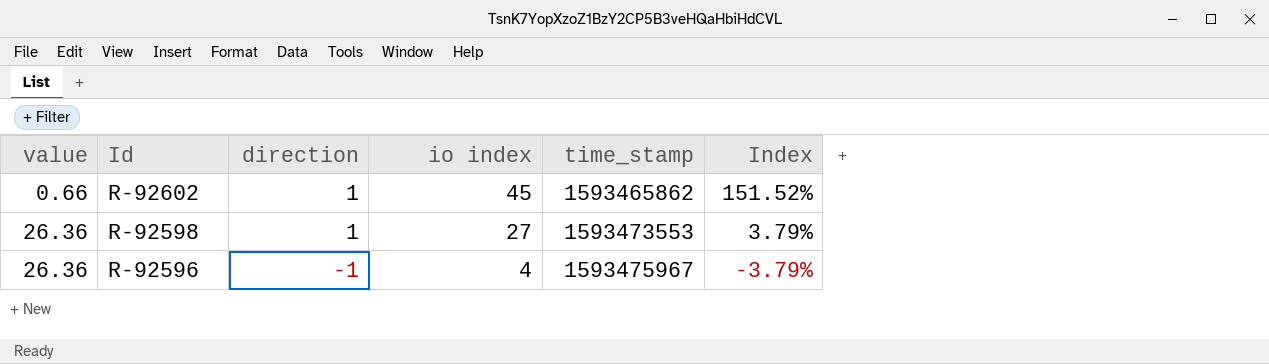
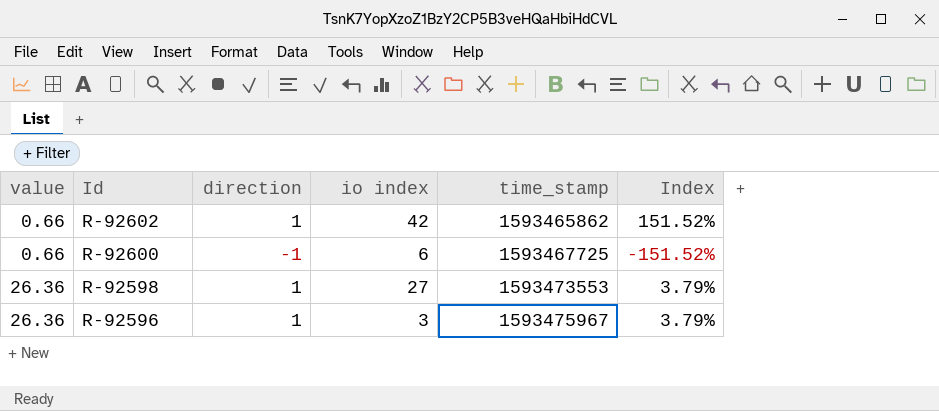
R-92602 | io index: 45 -> 42
row R-92600: none -> 0.66 | -1 | 6 | 1593467725 | -151.52%
R-92596 | direction: -1 -> 1
R-92596 | io index: 4 -> 3
R-92596 | Index: -3.79% -> 3.79%

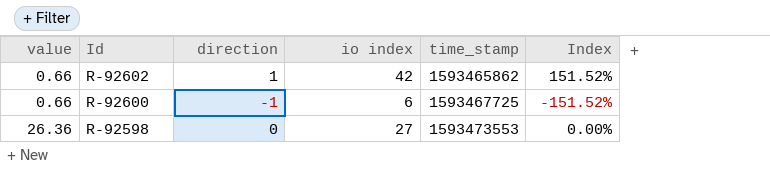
row R-92596: 26.36 | 1 | 3 | 1593475967 | 3.79% -> none
R-92598 | direction: 1 -> 0
R-92598 | Index: 3.79% -> 0.00%

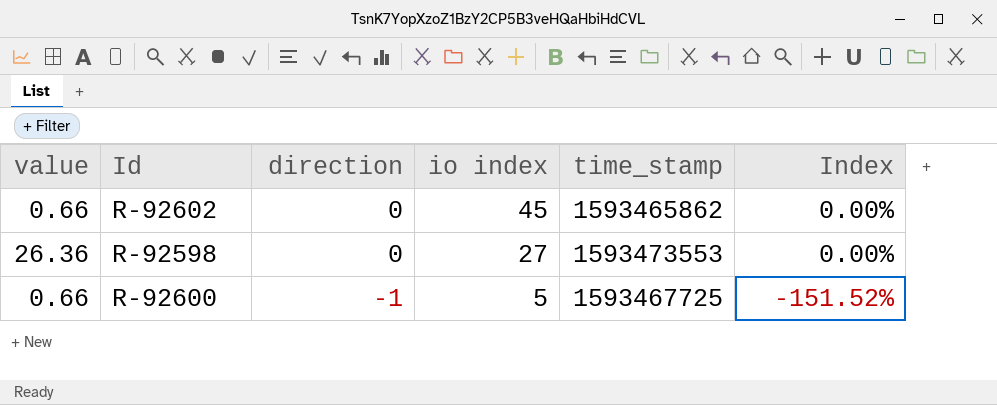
row order: value ascending -> direction descending
R-92602 | direction: 1 -> 0
R-92602 | io index: 42 -> 45
R-92602 | Index: 151.52% -> 0.00%
R-92600 | io index: 6 -> 5

